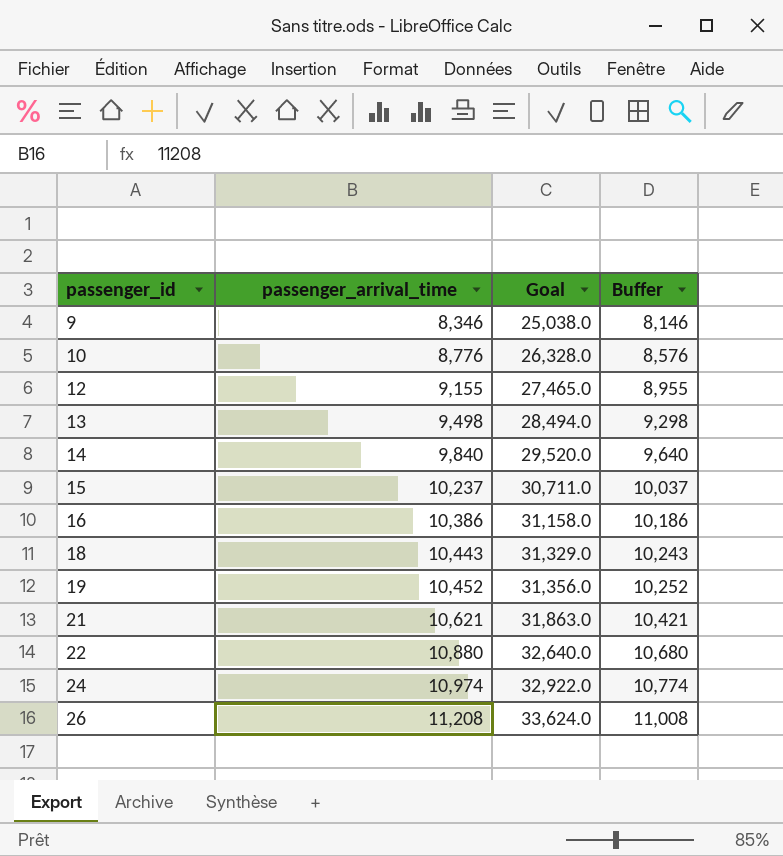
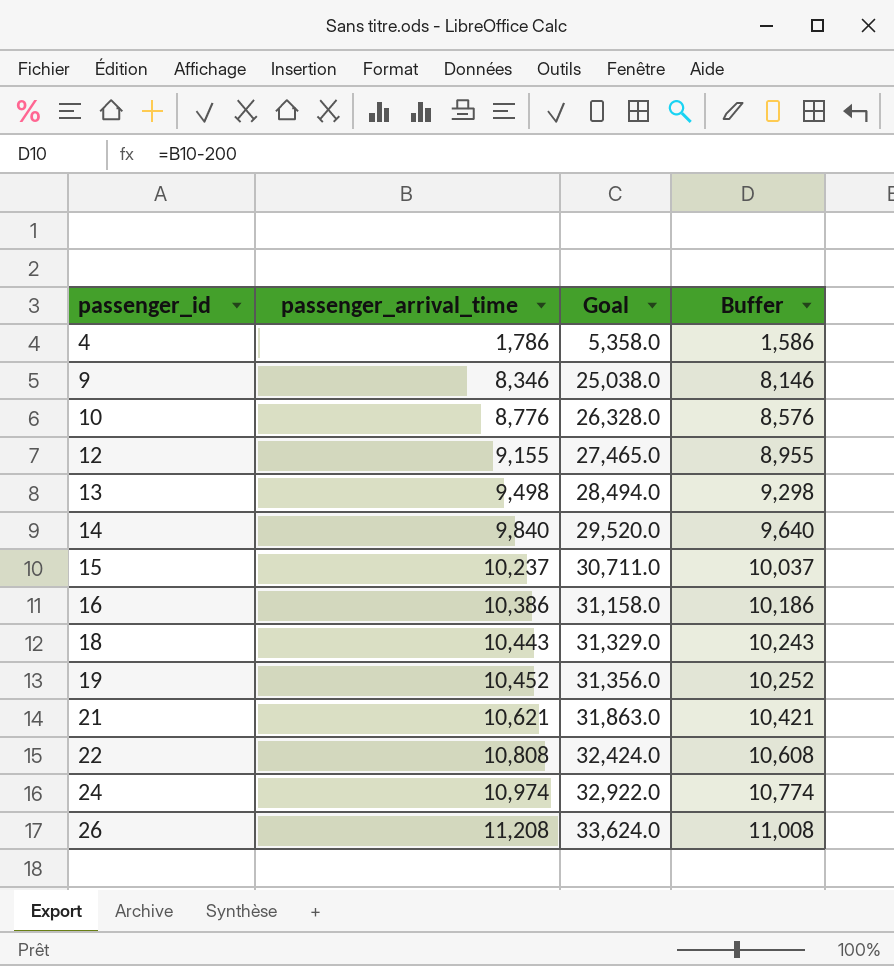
row 4: none -> 1,786 | 5,358.0 | 1,586
22 | passenger_arrival_time: 10,880 -> 10,808
22 | Goal: 32,640.0 -> 32,424.0
22 | Buffer: 10,680 -> 10,608

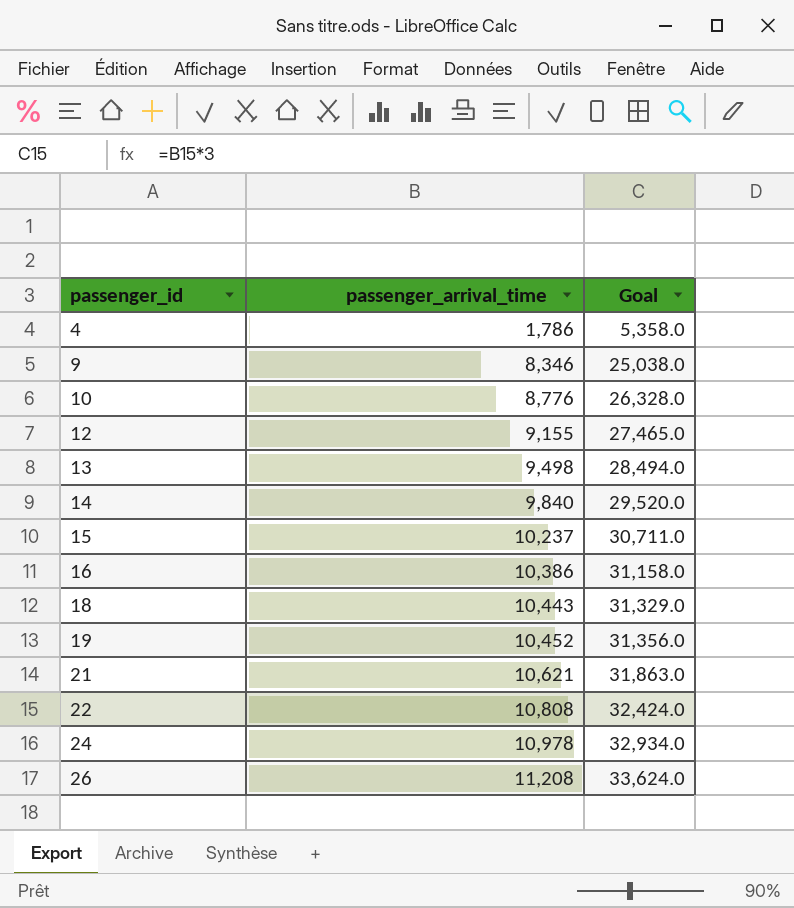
column Buffer | formula: [passenger_arrival_time] - 200 -> none
24 | passenger_arrival_time: 10,974 -> 10,978
24 | Goal: 32,922.0 -> 32,934.0

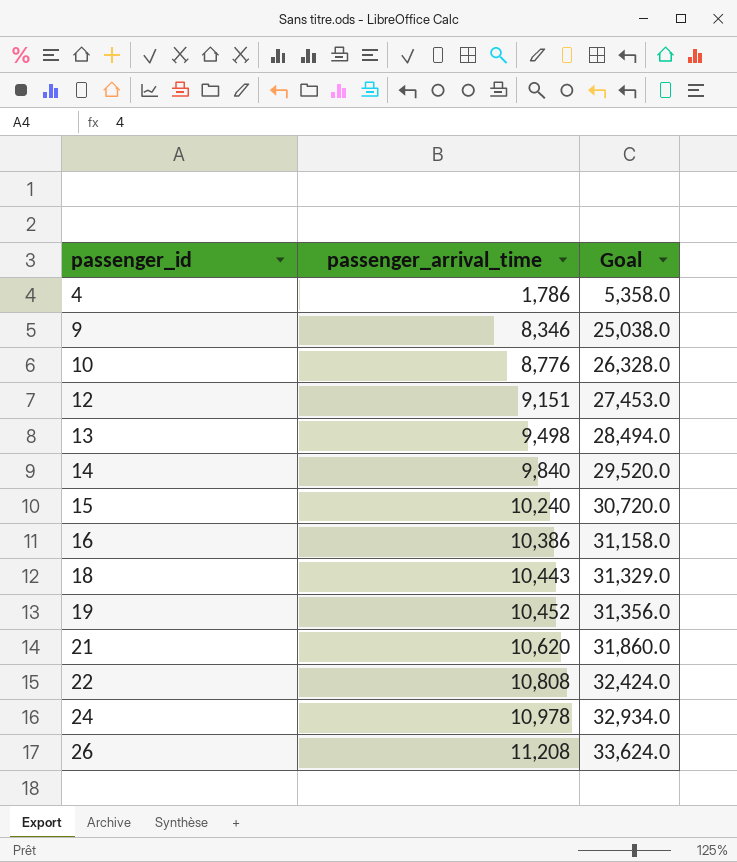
12 | passenger_arrival_time: 9,155 -> 9,151
12 | Goal: 27,465.0 -> 27,453.0
15 | passenger_arrival_time: 10,237 -> 10,240
15 | Goal: 30,711.0 -> 30,720.0
21 | passenger_arrival_time: 10,621 -> 10,620
21 | Goal: 31,863.0 -> 31,860.0

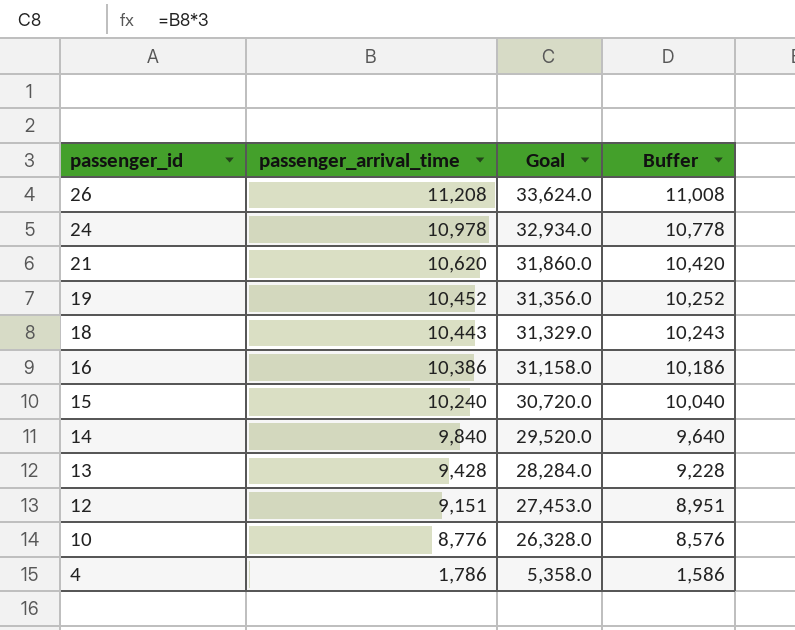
row order: passenger_id ascending -> passenger_id descending
column Buffer | formula: none -> [passenger_arrival_time] - 200
row 9: 8,346 | 25,038.0 -> none
row 22: 10,808 | 32,424.0 -> none
13 | passenger_arrival_time: 9,498 -> 9,428
13 | Goal: 28,494.0 -> 28,284.0

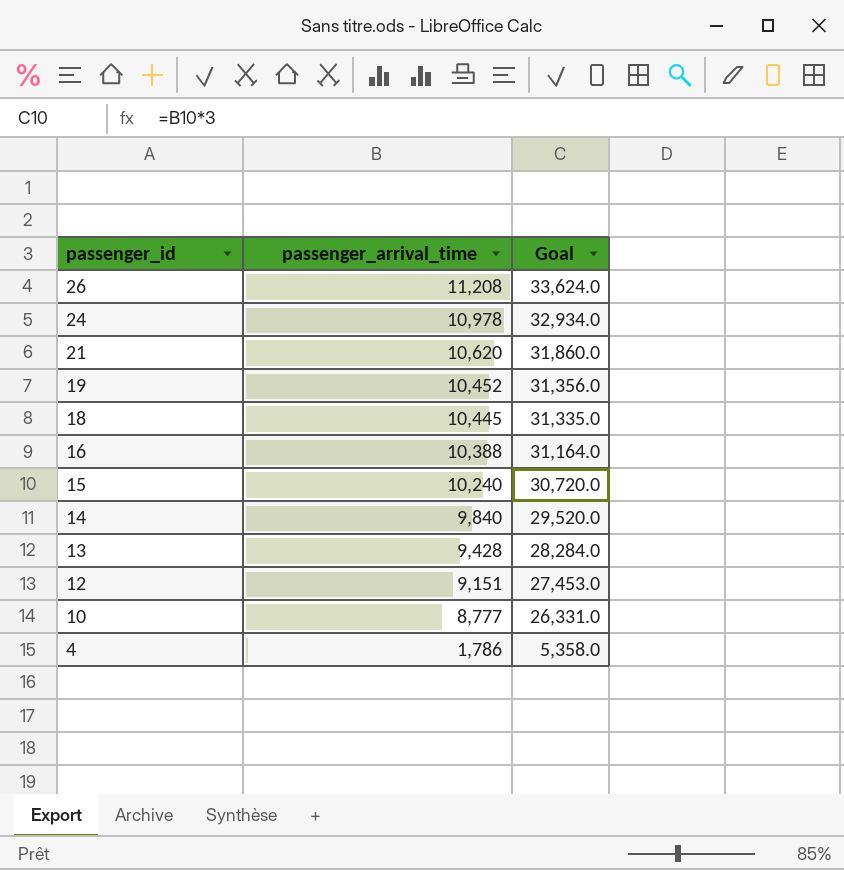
column Buffer | formula: [passenger_arrival_time] - 200 -> none
18 | passenger_arrival_time: 10,443 -> 10,445
18 | Goal: 31,329.0 -> 31,335.0
16 | passenger_arrival_time: 10,386 -> 10,388
16 | Goal: 31,158.0 -> 31,164.0
10 | passenger_arrival_time: 8,776 -> 8,777
10 | Goal: 26,328.0 -> 26,331.0

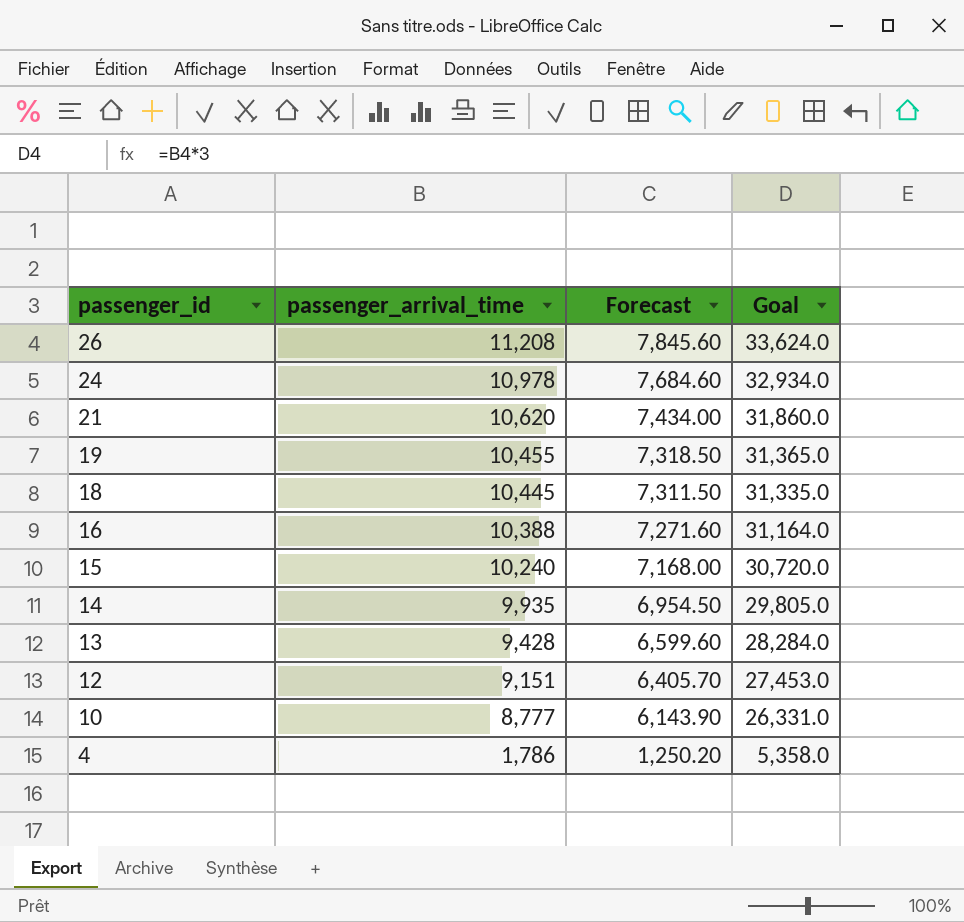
column Forecast | formula: none -> [passenger_arrival_time] * 0.7
19 | passenger_arrival_time: 10,452 -> 10,455
19 | Goal: 31,356.0 -> 31,365.0
14 | passenger_arrival_time: 9,840 -> 9,935
14 | Goal: 29,520.0 -> 29,805.0

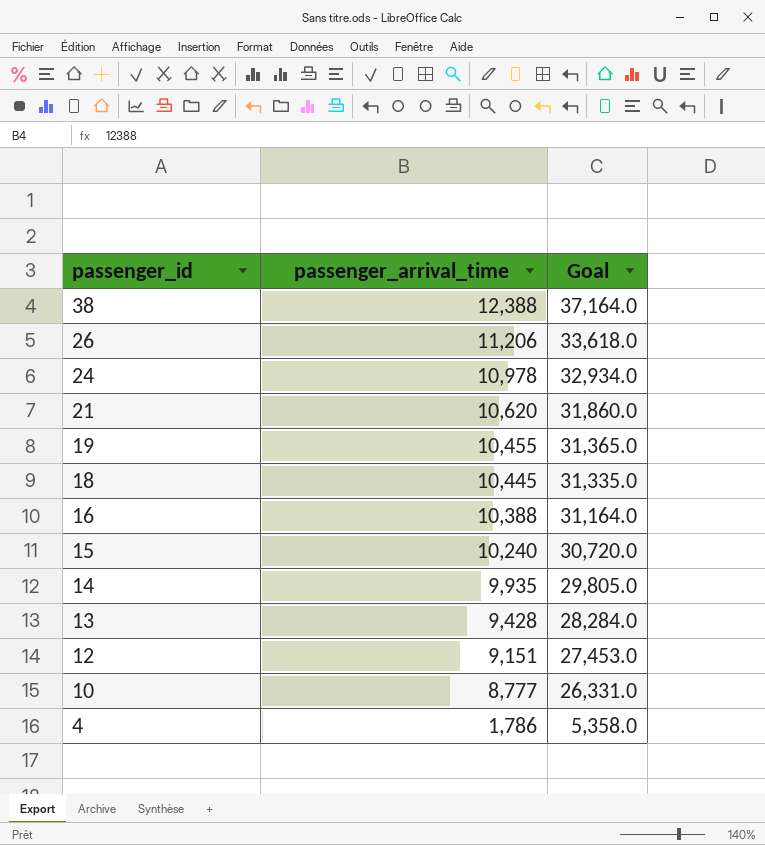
column Forecast | formula: [passenger_arrival_time] * 0.7 -> none
row 38: none -> 12,388 | 37,164.0
26 | passenger_arrival_time: 11,208 -> 11,206
26 | Goal: 33,624.0 -> 33,618.0

